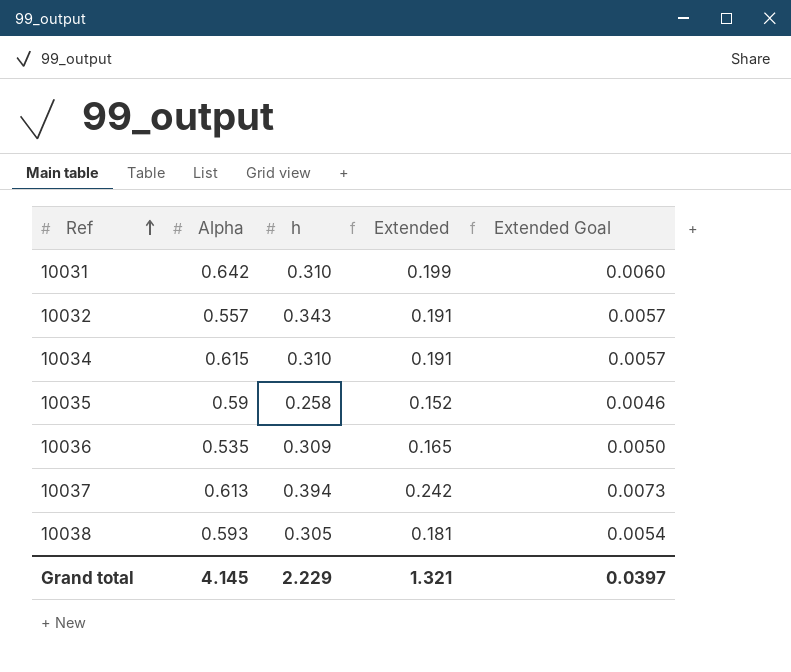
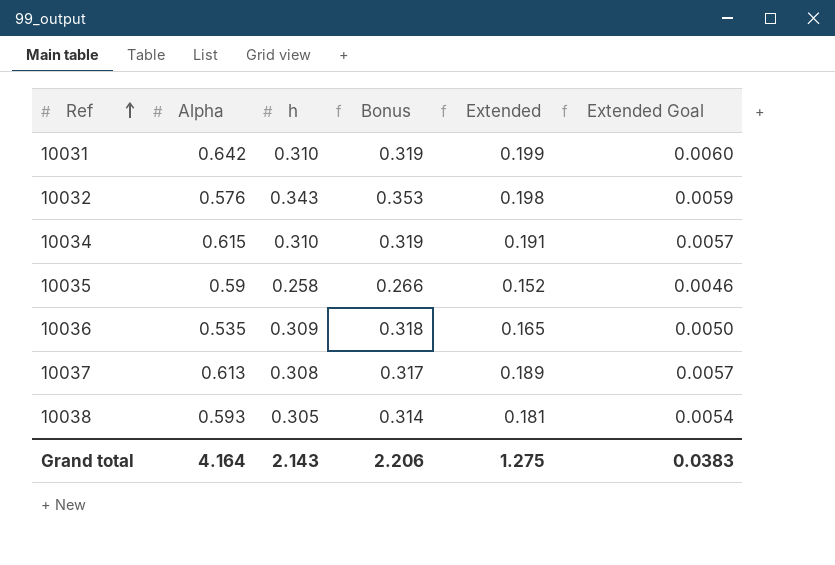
column Bonus | formula: none -> [h] * 1.03
10032 | Alpha: 0.557 -> 0.576
10032 | Extended: 0.191 -> 0.198
10032 | Extended Goal: 0.0057 -> 0.0059
10037 | h: 0.394 -> 0.308
10037 | Extended: 0.242 -> 0.189
10037 | Extended Goal: 0.0073 -> 0.0057
Grand total | Alpha: 4.145 -> 4.164
Grand total | h: 2.229 -> 2.143
Grand total | Extended: 1.321 -> 1.275
Grand total | Extended Goal: 0.0397 -> 0.0383

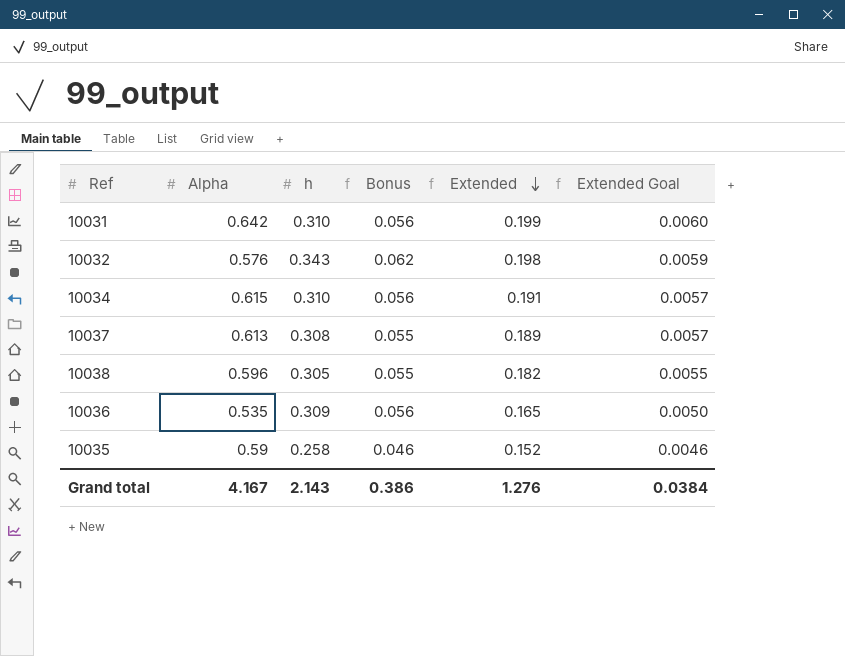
row order: Ref ascending -> Extended descending
column Bonus | formula: [h] * 1.03 -> [h] * 0.18
10038 | Alpha: 0.593 -> 0.596
10038 | Extended: 0.181 -> 0.182
10038 | Extended Goal: 0.0054 -> 0.0055
Grand total | Alpha: 4.164 -> 4.167
Grand total | Bonus: 2.206 -> 0.386
Grand total | Extended: 1.275 -> 1.276
Grand total | Extended Goal: 0.0383 -> 0.0384

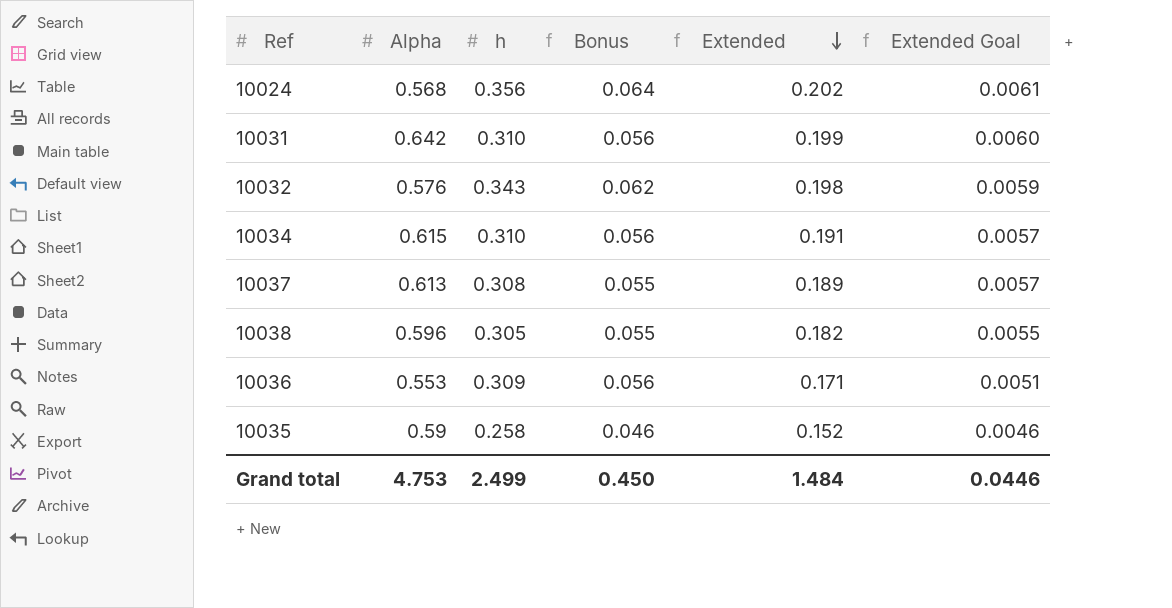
row 10024: none -> 0.568 | 0.356 | 0.064 | 0.202 | 0.0061
10036 | Alpha: 0.535 -> 0.553
10036 | Extended: 0.165 -> 0.171
10036 | Extended Goal: 0.0050 -> 0.0051
Grand total | Alpha: 4.167 -> 4.753
Grand total | h: 2.143 -> 2.499
Grand total | Bonus: 0.386 -> 0.450
Grand total | Extended: 1.276 -> 1.484
Grand total | Extended Goal: 0.0384 -> 0.0446

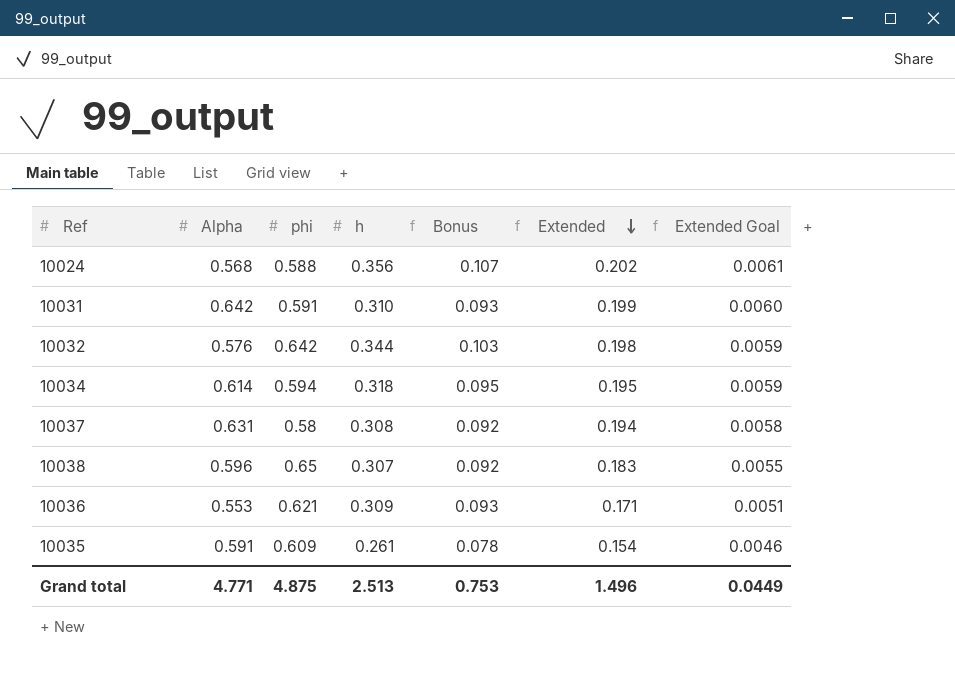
column phi | position: none -> 3
column Bonus | formula: [h] * 0.18 -> [h] * 0.3
10032 | h: 0.343 -> 0.344
10034 | Alpha: 0.615 -> 0.614
10034 | h: 0.310 -> 0.318
10034 | Extended: 0.191 -> 0.195
10034 | Extended Goal: 0.0057 -> 0.0059
10037 | Alpha: 0.613 -> 0.631
10037 | Extended: 0.189 -> 0.194
10037 | Extended Goal: 0.0057 -> 0.0058
10038 | h: 0.305 -> 0.307
10038 | Extended: 0.182 -> 0.183
10035 | Alpha: 0.59 -> 0.591
10035 | h: 0.258 -> 0.261
10035 | Extended: 0.152 -> 0.154
Grand total | Alpha: 4.753 -> 4.771
Grand total | h: 2.499 -> 2.513
Grand total | Bonus: 0.450 -> 0.753
Grand total | Extended: 1.484 -> 1.496
Grand total | Extended Goal: 0.0446 -> 0.0449

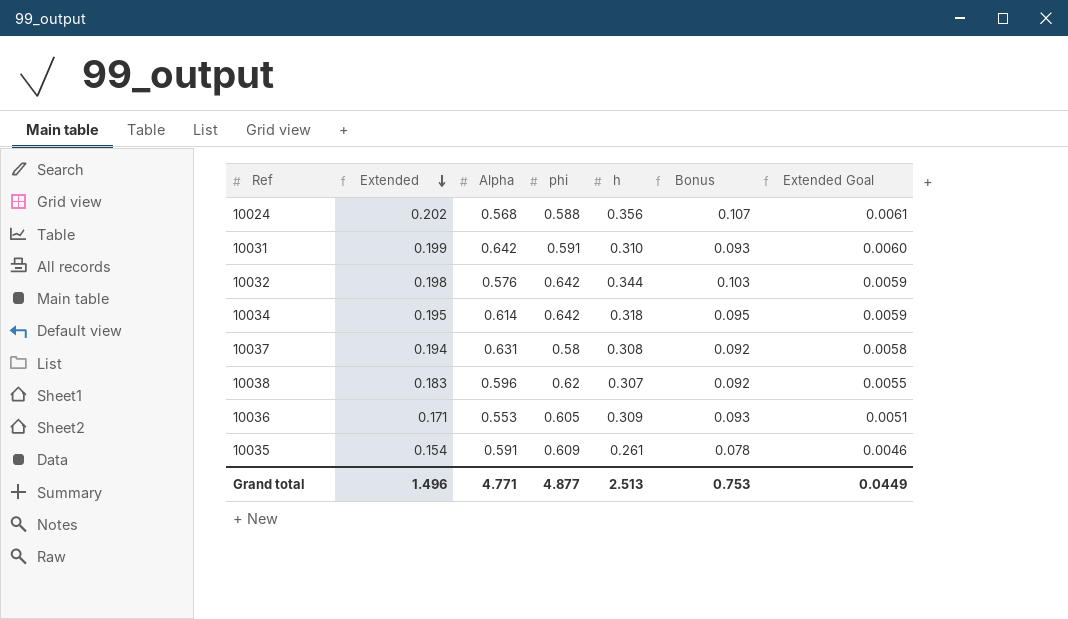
column Extended | position: 6 -> 2
10034 | phi: 0.594 -> 0.642
10038 | phi: 0.65 -> 0.62
10036 | phi: 0.621 -> 0.605
Grand total | phi: 4.875 -> 4.877

